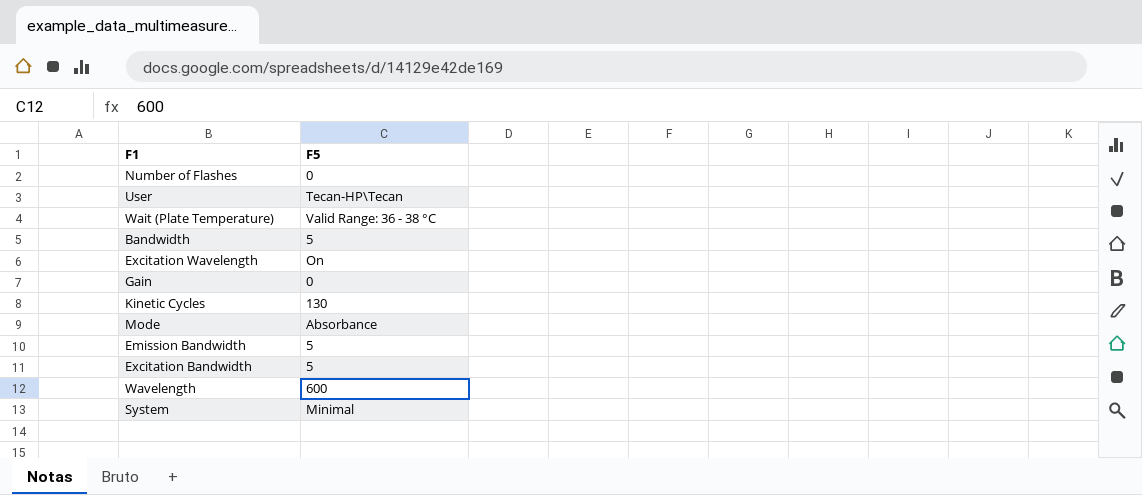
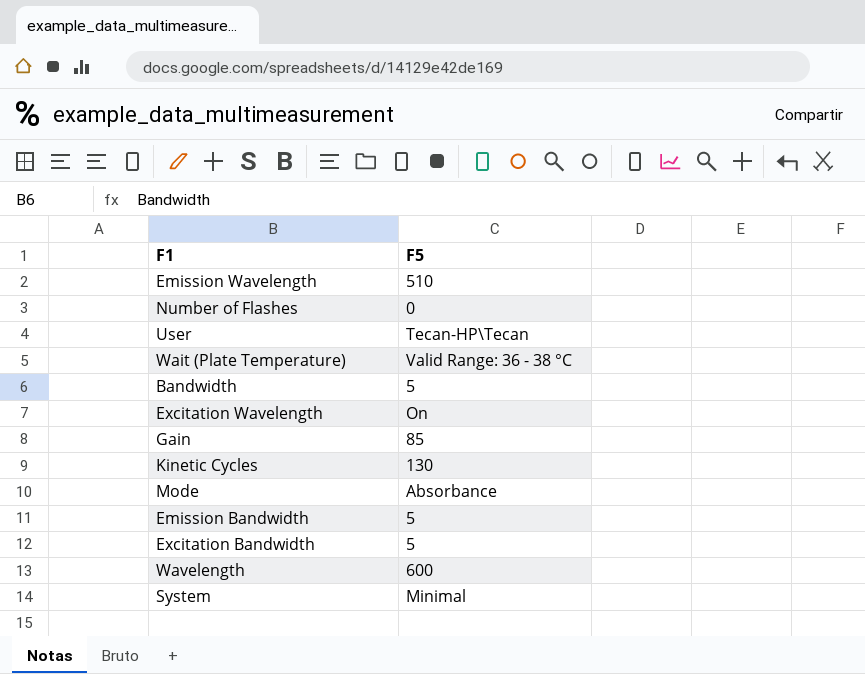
row Emission Wavelength: none -> 510
Gain | F5: 0 -> 85

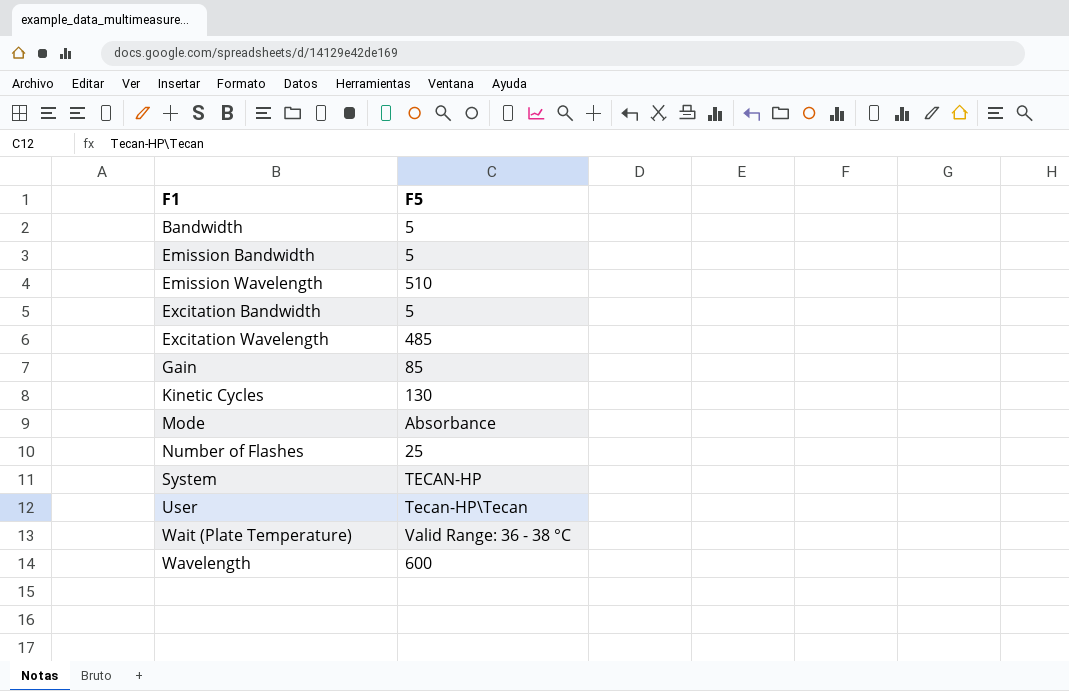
row order: none -> F1 ascending
Excitation Wavelength | F5: On -> 485
Number of Flashes | F5: 0 -> 25
System | F5: Minimal -> TECAN-HP

